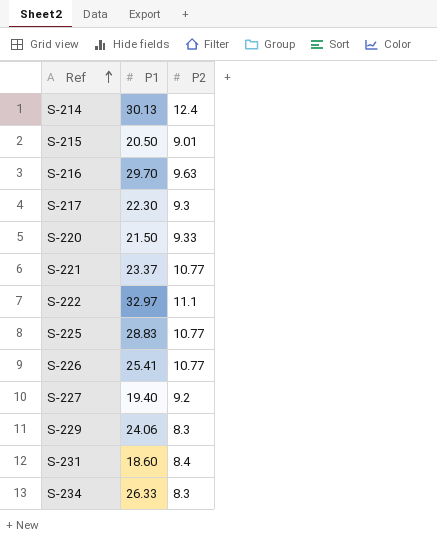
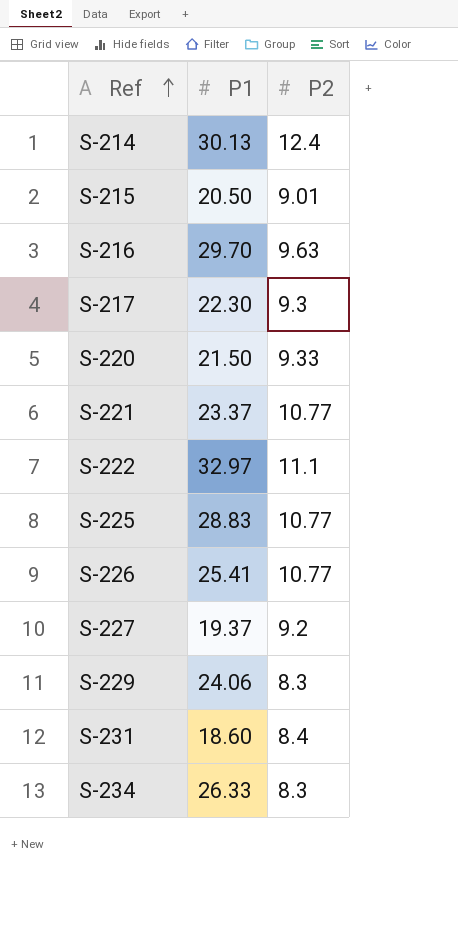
S-227 | P1: 19.40 -> 19.37

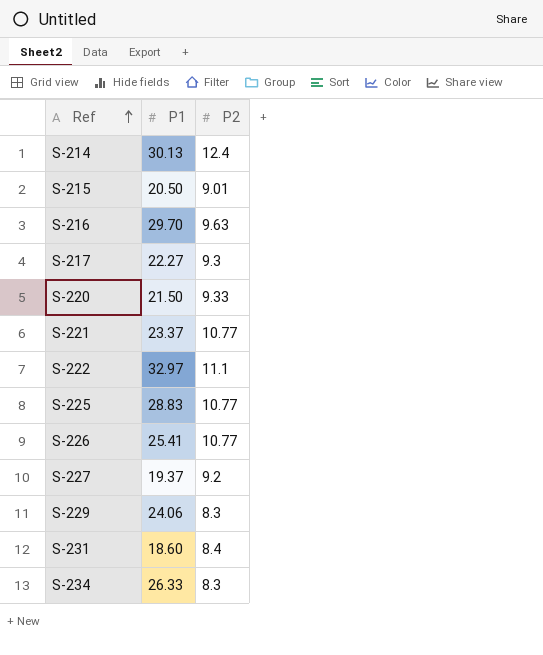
S-217 | P1: 22.30 -> 22.27

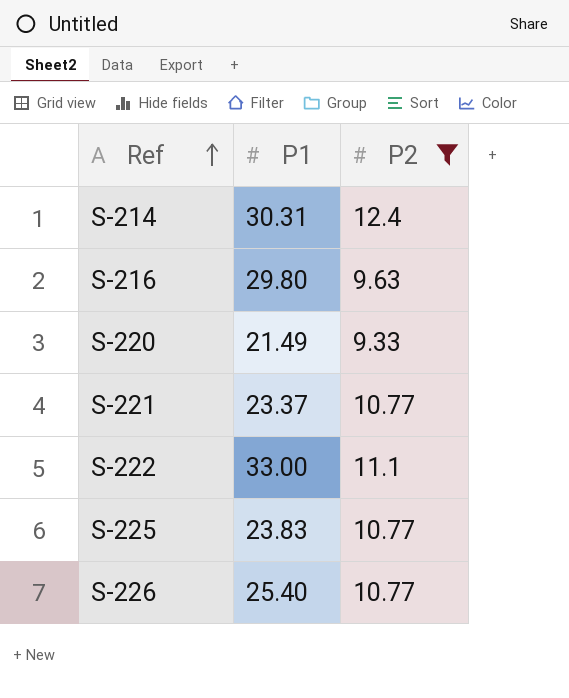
filter: none -> P2 >= 9.33
S-214 | P1: 30.13 -> 30.31
S-216 | P1: 29.70 -> 29.80
S-220 | P1: 21.50 -> 21.49
S-222 | P1: 32.97 -> 33.00
S-225 | P1: 28.83 -> 23.83
S-226 | P1: 25.41 -> 25.40

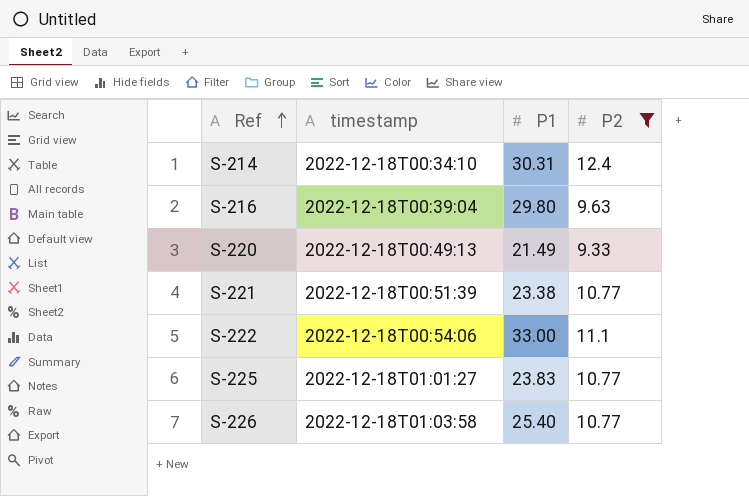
column timestamp | position: none -> 2
S-221 | P1: 23.37 -> 23.38

